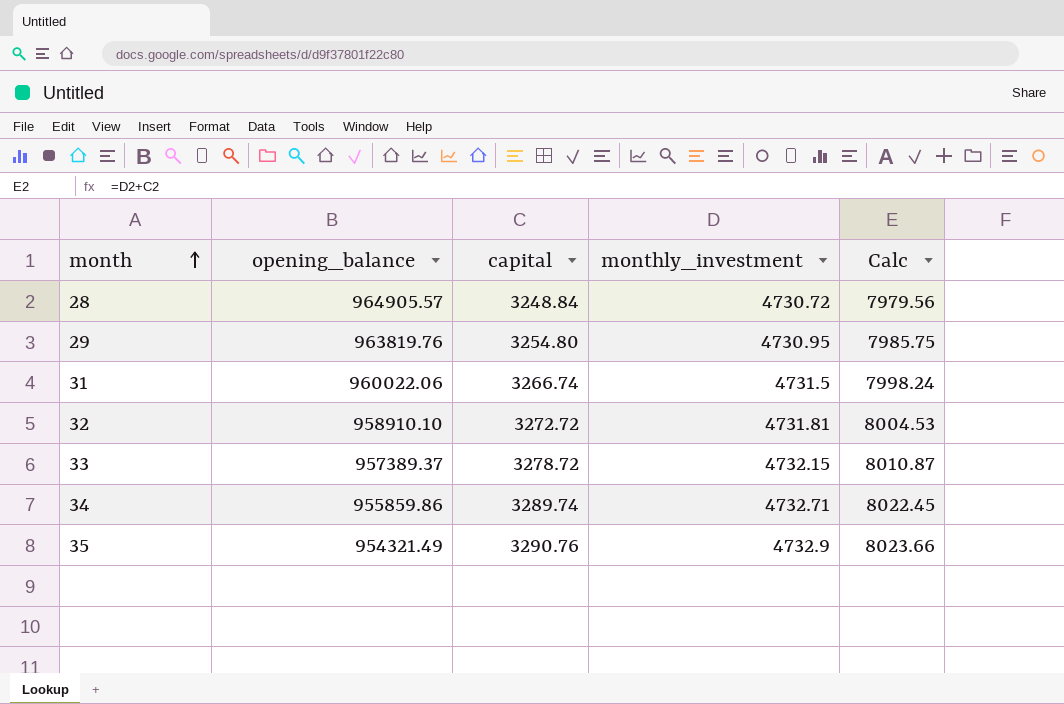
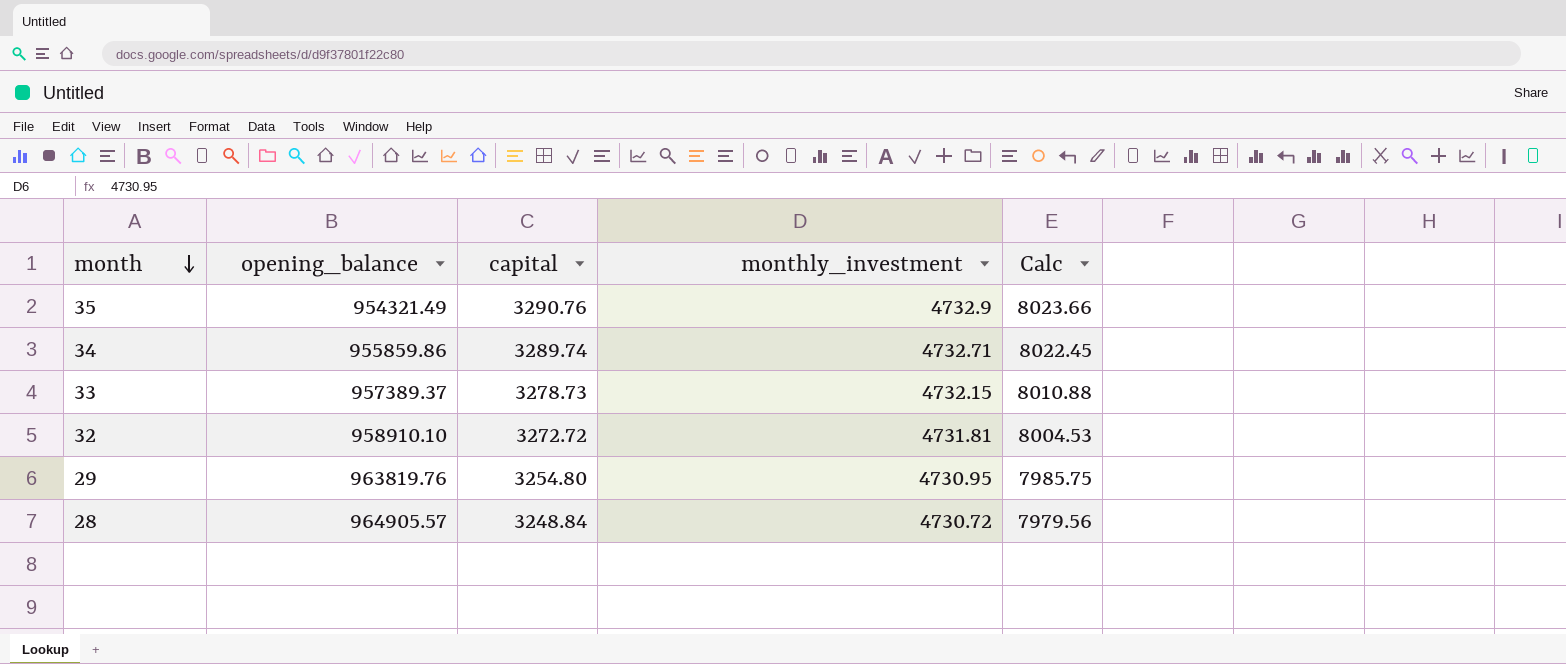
row order: month ascending -> month descending
row 31: 960022.06 | 3266.74 | 4731.5 | 7998.24 -> none
33 | capital: 3278.72 -> 3278.73
33 | Calc: 8010.87 -> 8010.88

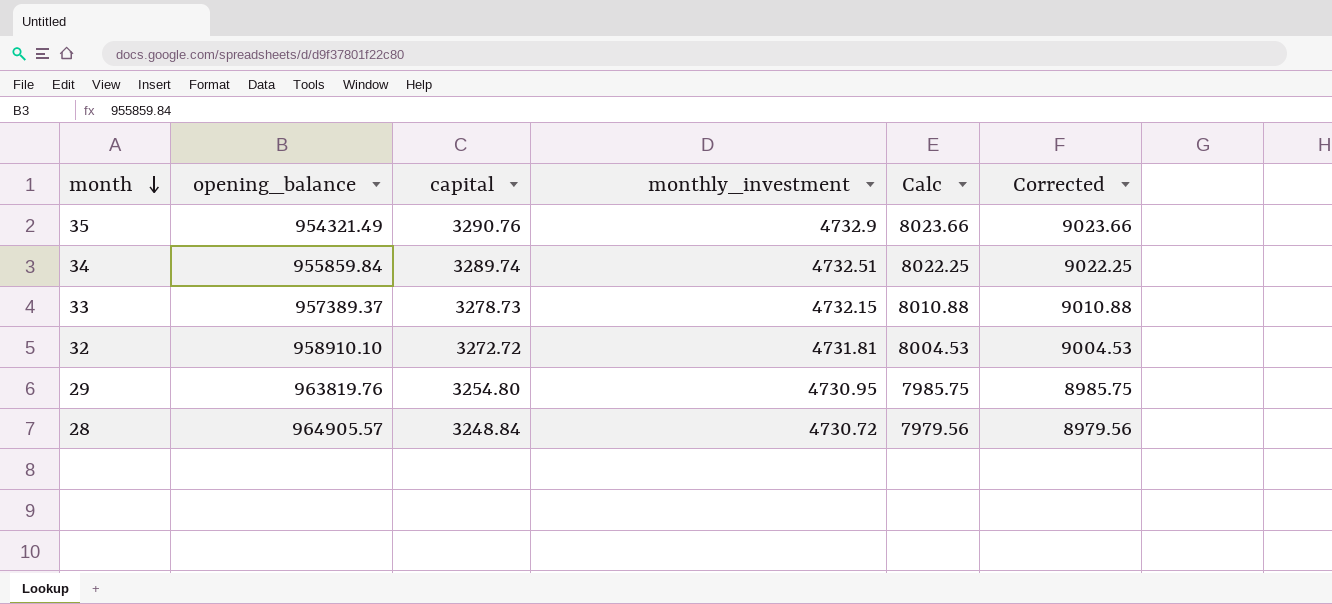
column Corrected | formula: none -> [Calc] + 1000
34 | opening_balance: 955859.86 -> 955859.84
34 | monthly_investment: 4732.71 -> 4732.51
34 | Calc: 8022.45 -> 8022.25

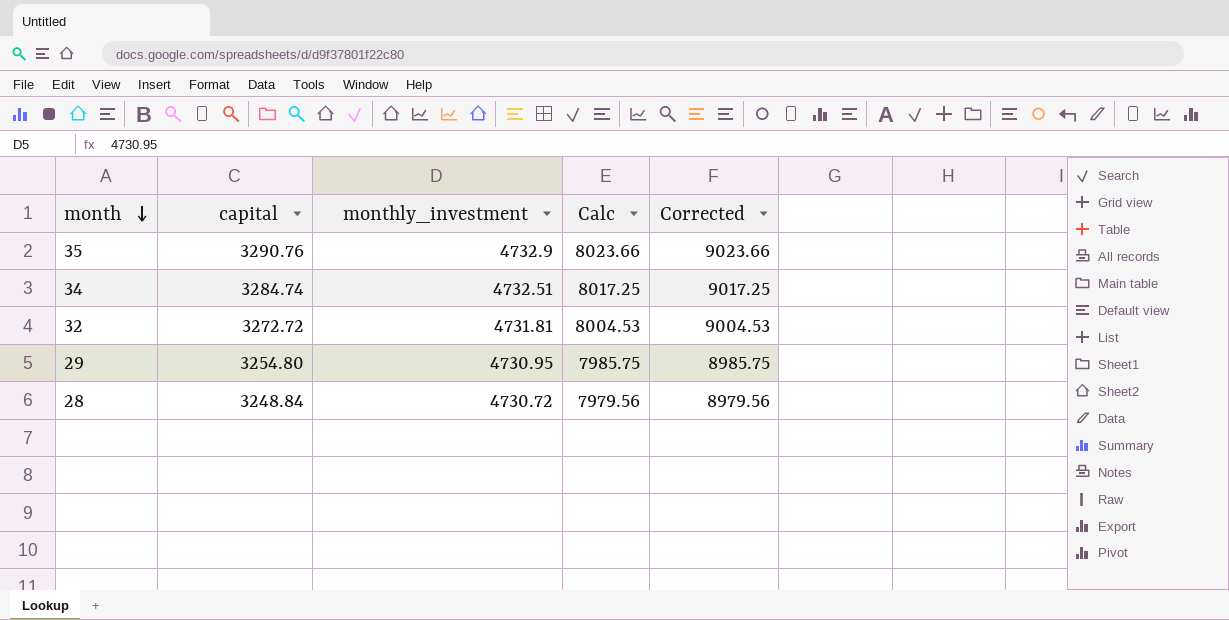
column opening_balance | position: 2 -> none
row 33: 957389.37 | 3278.73 | 4732.15 | 8010.88 | 9010.88 -> none
34 | capital: 3289.74 -> 3284.74
34 | Calc: 8022.25 -> 8017.25
34 | Corrected: 9022.25 -> 9017.25

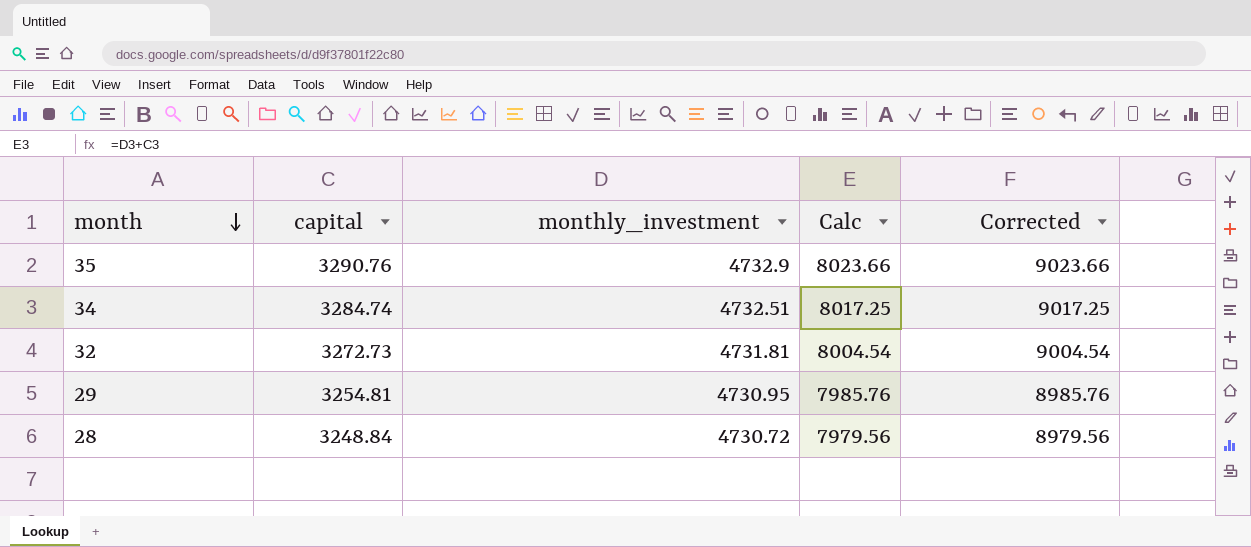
32 | capital: 3272.72 -> 3272.73
32 | Calc: 8004.53 -> 8004.54
32 | Corrected: 9004.53 -> 9004.54
29 | capital: 3254.80 -> 3254.81
29 | Calc: 7985.75 -> 7985.76
29 | Corrected: 8985.75 -> 8985.76

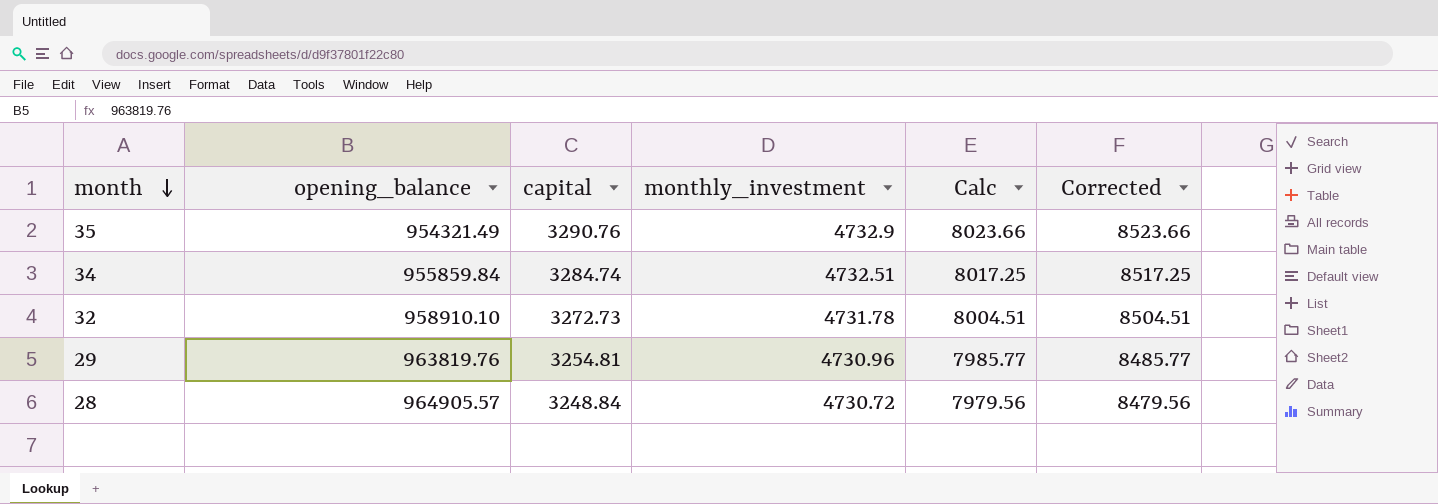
column opening_balance | position: none -> 2
column Corrected | formula: [Calc] + 1000 -> [Calc] + 500
32 | monthly_investment: 4731.81 -> 4731.78
32 | Calc: 8004.54 -> 8004.51
29 | monthly_investment: 4730.95 -> 4730.96
29 | Calc: 7985.76 -> 7985.77

